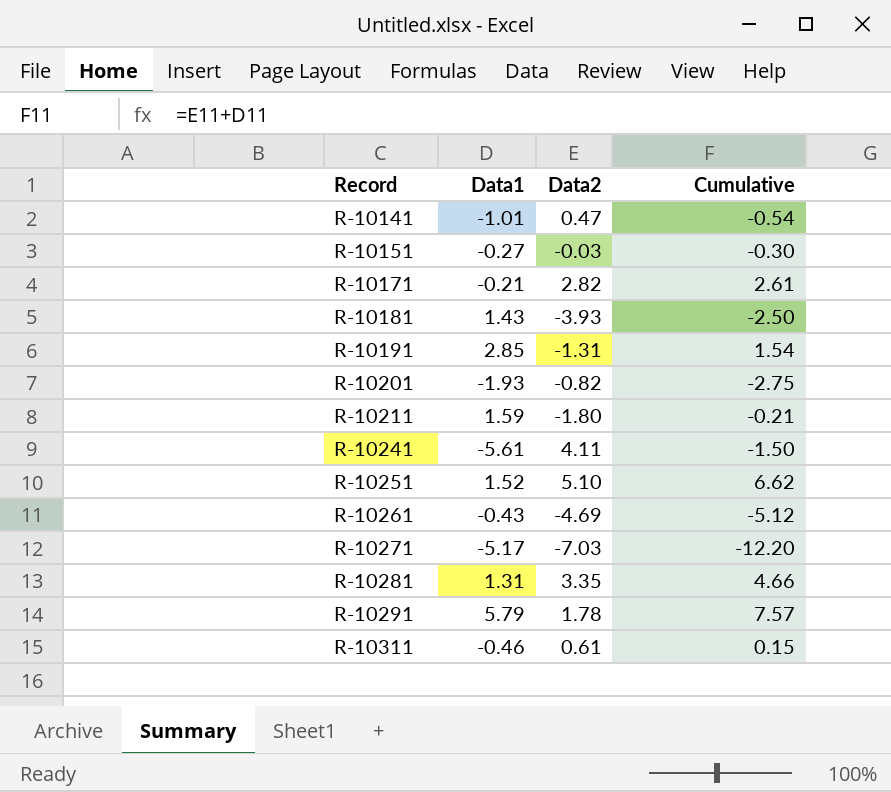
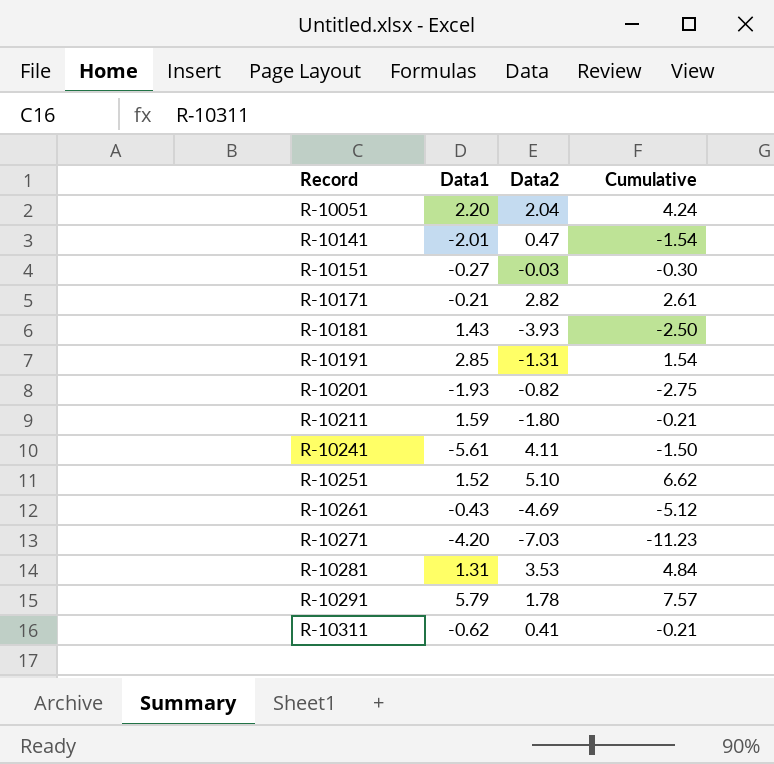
row R-10051: none -> 2.20 | 2.04 | 4.24
R-10141 | Data1: -1.01 -> -2.01
R-10141 | Cumulative: -0.54 -> -1.54
R-10271 | Data1: -5.17 -> -4.20
R-10271 | Cumulative: -12.20 -> -11.23
R-10281 | Data2: 3.35 -> 3.53
R-10281 | Cumulative: 4.66 -> 4.84
R-10311 | Data1: -0.46 -> -0.62
R-10311 | Data2: 0.61 -> 0.41
R-10311 | Cumulative: 0.15 -> -0.21

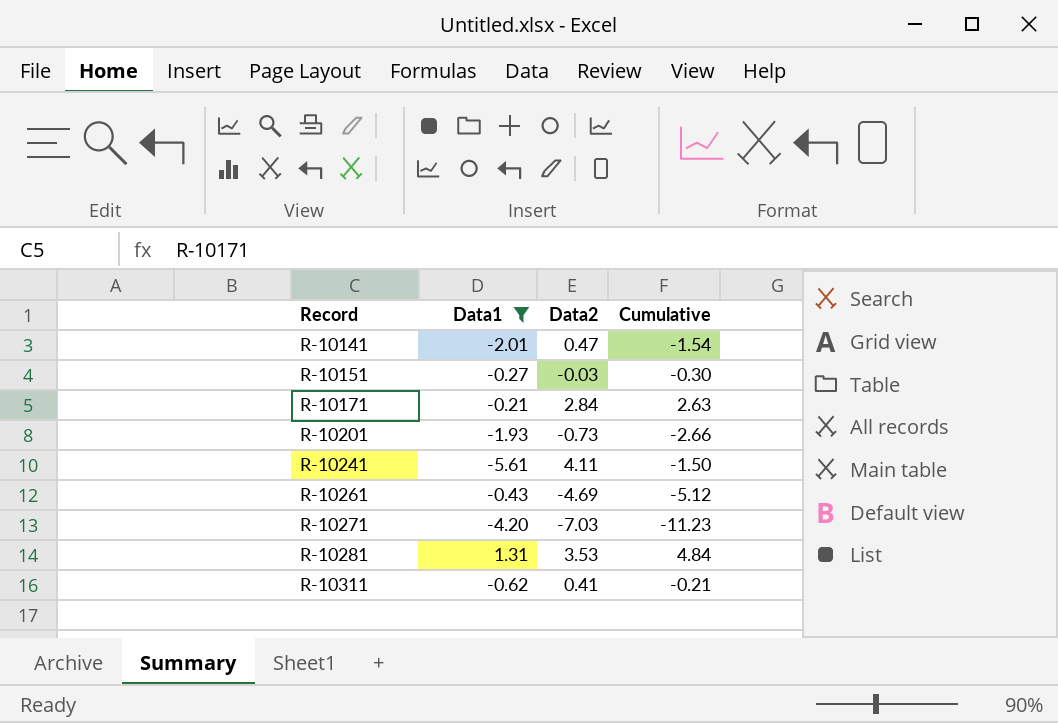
filter: none -> Data1 <= 1.31
R-10171 | Data2: 2.82 -> 2.84
R-10171 | Cumulative: 2.61 -> 2.63
R-10201 | Data2: -0.82 -> -0.73
R-10201 | Cumulative: -2.75 -> -2.66

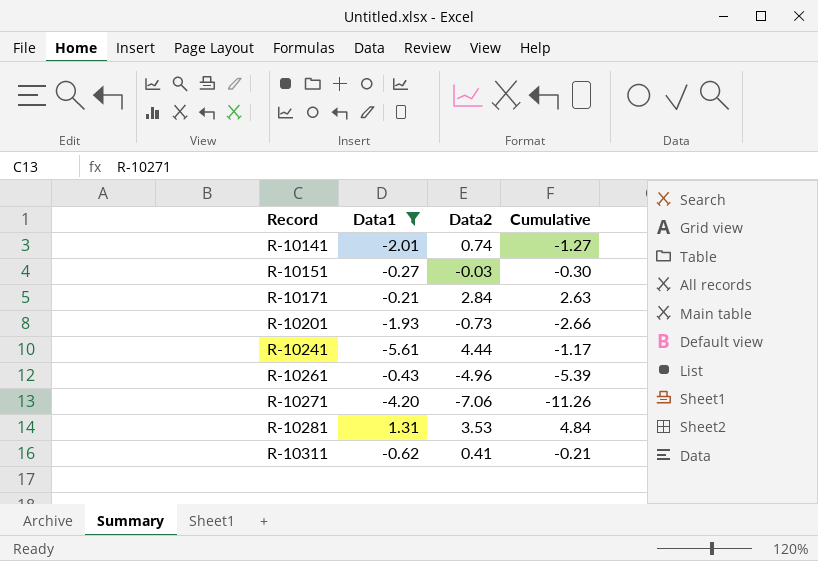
R-10141 | Data2: 0.47 -> 0.74
R-10141 | Cumulative: -1.54 -> -1.27
R-10241 | Data2: 4.11 -> 4.44
R-10241 | Cumulative: -1.50 -> -1.17
R-10261 | Data2: -4.69 -> -4.96
R-10261 | Cumulative: -5.12 -> -5.39
R-10271 | Data2: -7.03 -> -7.06
R-10271 | Cumulative: -11.23 -> -11.26

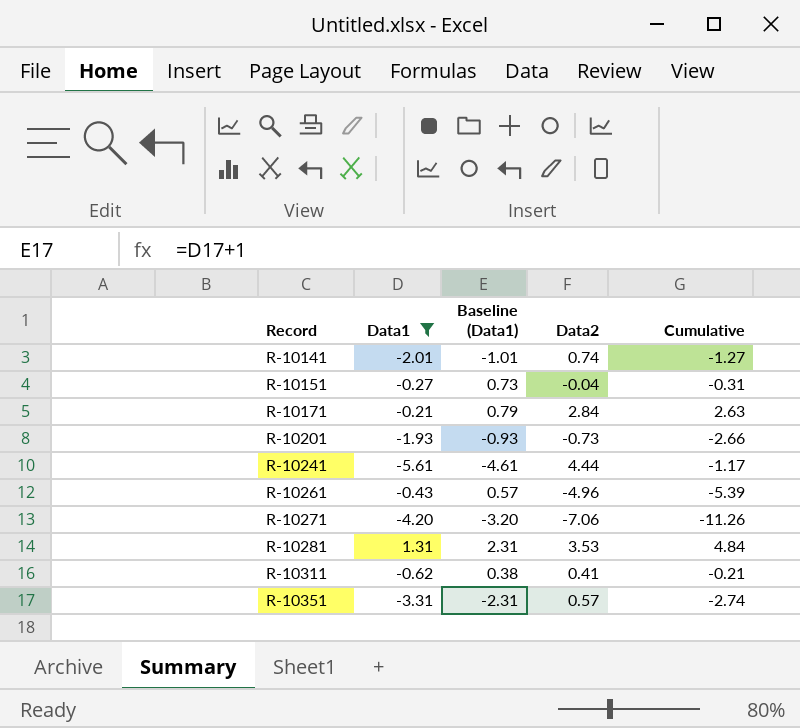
column Baseline (Data1) | formula: none -> [Data1] + 1
R-10151 | Data2: -0.03 -> -0.04
R-10151 | Cumulative: -0.30 -> -0.31
row R-10351: none -> -3.31 | -2.31 | 0.57 | -2.74

